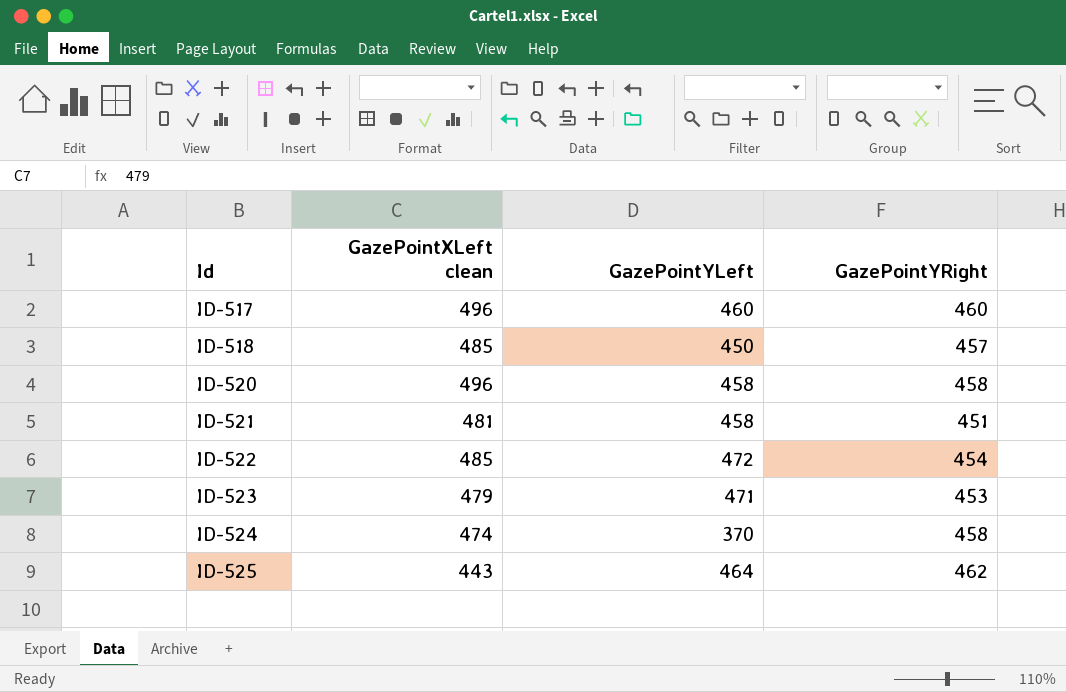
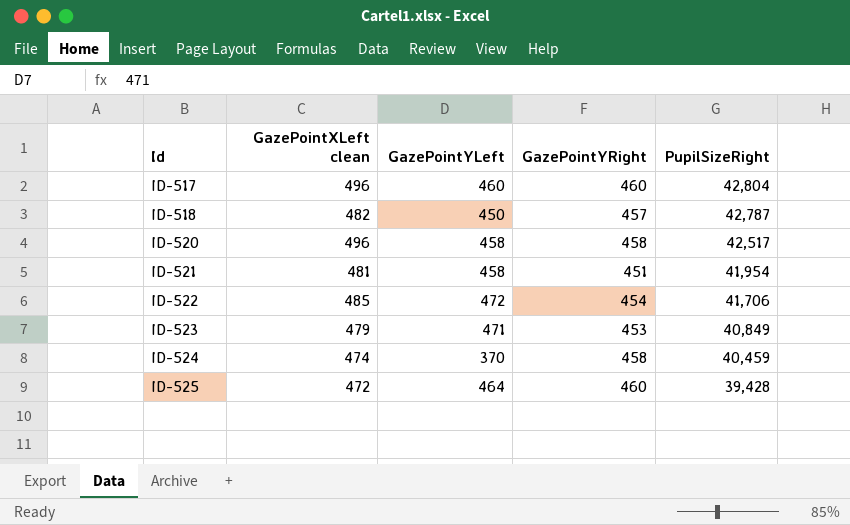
column PupilSizeRight | position: none -> 5
ID-518 | GazePointXLeft clean: 485 -> 482
ID-525 | GazePointXLeft clean: 443 -> 472
ID-525 | GazePointYRight: 462 -> 460

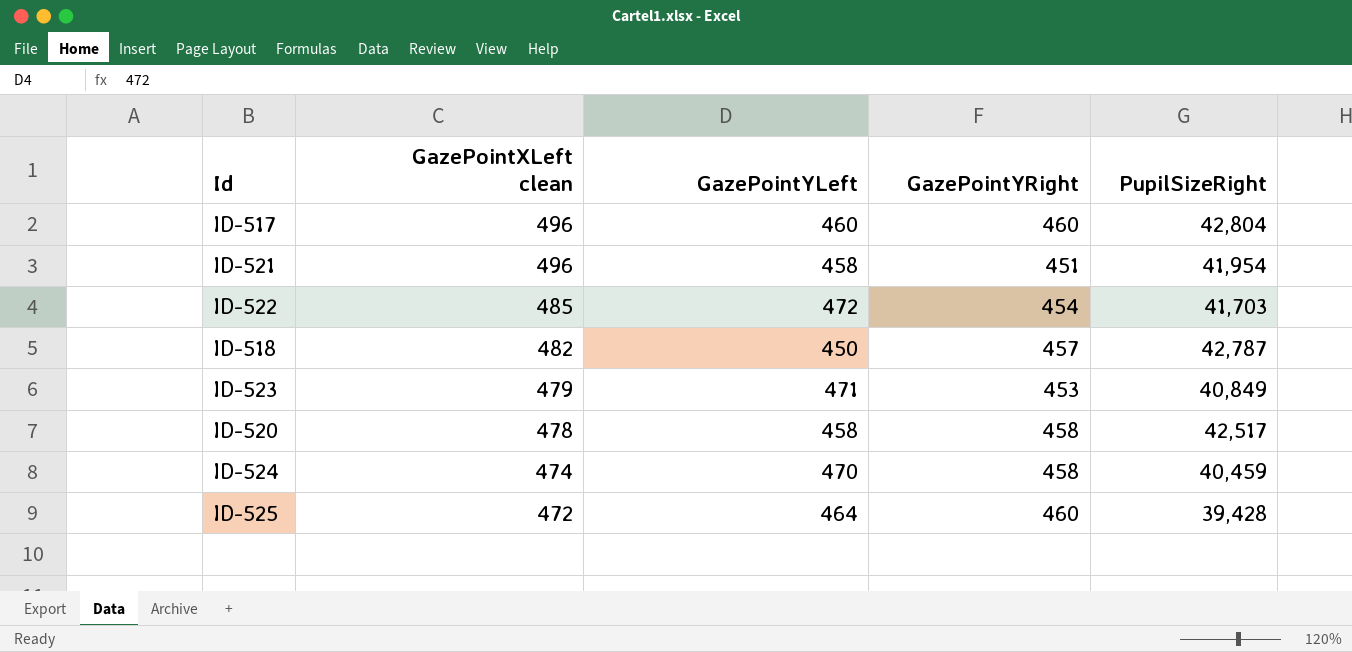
row order: Id ascending -> GazePointXLeft clean descending
ID-521 | GazePointXLeft clean: 481 -> 496
ID-522 | PupilSizeRight: 41,706 -> 41,703
ID-520 | GazePointXLeft clean: 496 -> 478
ID-524 | GazePointYLeft: 370 -> 470

